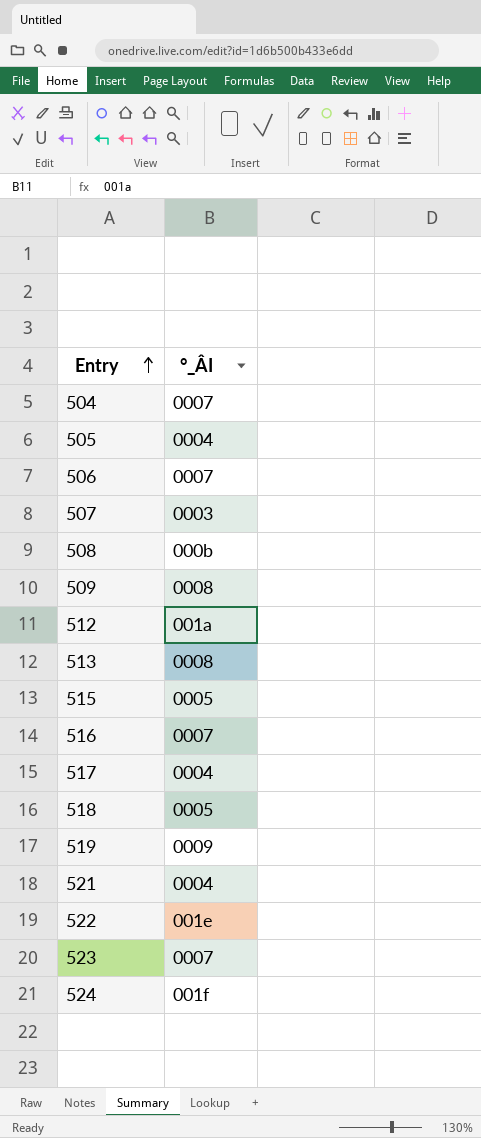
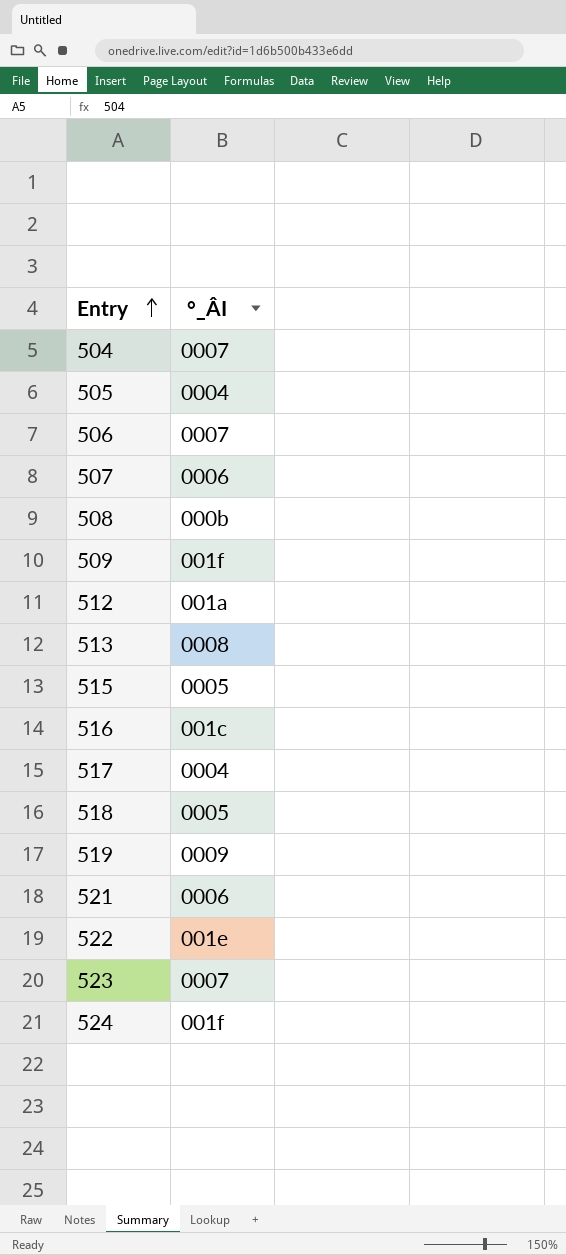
507 | °_ÂI: 0003 -> 0006
509 | °_ÂI: 0008 -> 001f
516 | °_ÂI: 0007 -> 001c
521 | °_ÂI: 0004 -> 0006

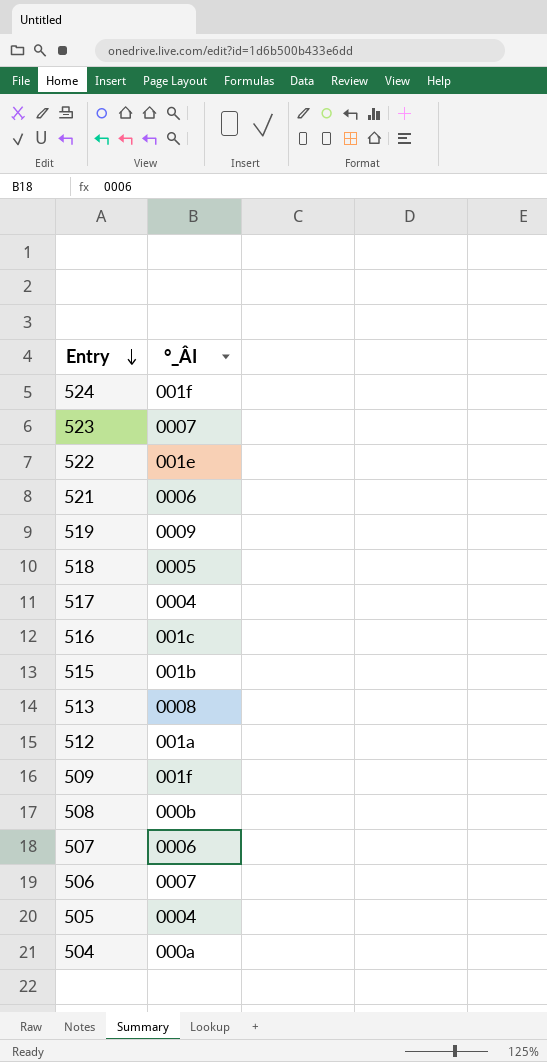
row order: Entry ascending -> Entry descending
515 | °_ÂI: 0005 -> 001b
504 | °_ÂI: 0007 -> 000a

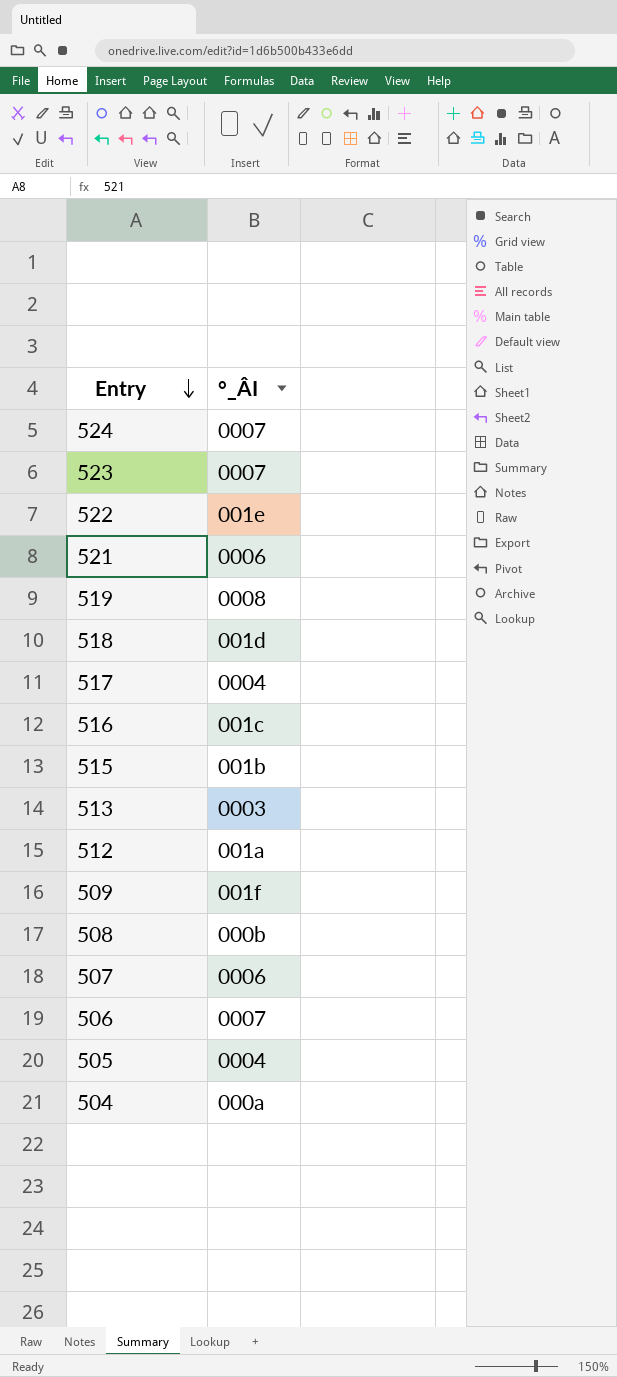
524 | °_ÂI: 001f -> 0007
519 | °_ÂI: 0009 -> 0008
518 | °_ÂI: 0005 -> 001d
513 | °_ÂI: 0008 -> 0003

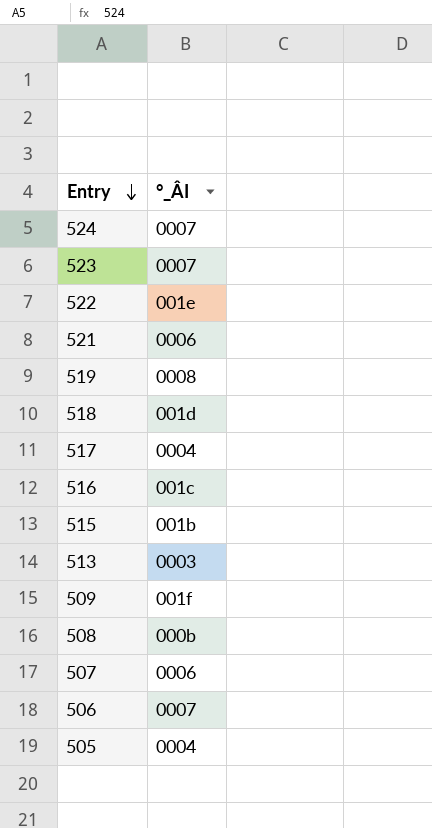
row 512: 001a -> none
row 504: 000a -> none

